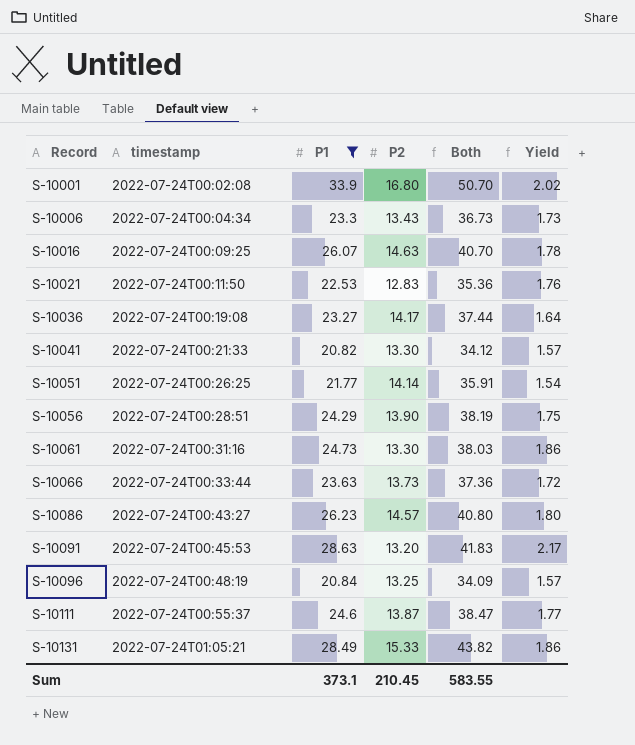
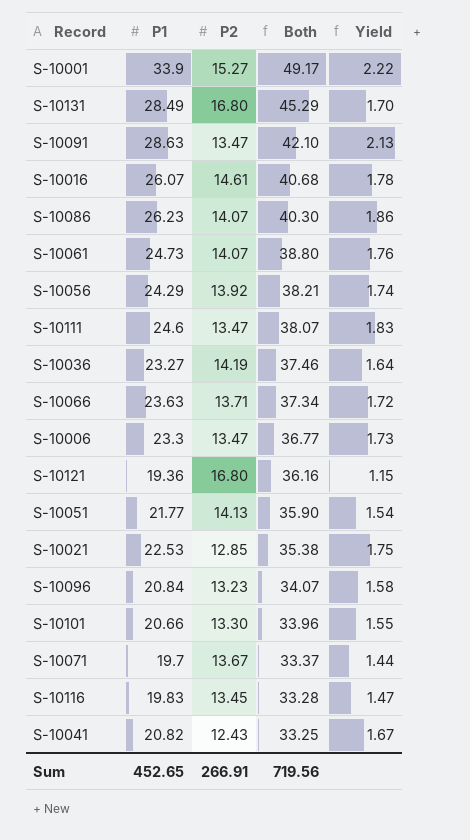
filter: P1 >= 20.82 -> none
row order: Record ascending -> Both descending
column timestamp | position: 2 -> none
S-10001 | P2: 16.80 -> 15.27
S-10001 | Both: 50.70 -> 49.17
S-10001 | Yield: 2.02 -> 2.22
S-10131 | P2: 15.33 -> 16.80
S-10131 | Both: 43.82 -> 45.29
S-10131 | Yield: 1.86 -> 1.70
S-10091 | P2: 13.20 -> 13.47
S-10091 | Both: 41.83 -> 42.10
S-10091 | Yield: 2.17 -> 2.13
S-10016 | P2: 14.63 -> 14.61
S-10016 | Both: 40.70 -> 40.68
S-10086 | P2: 14.57 -> 14.07
S-10086 | Both: 40.80 -> 40.30
S-10086 | Yield: 1.80 -> 1.86
S-10061 | P2: 13.30 -> 14.07
S-10061 | Both: 38.03 -> 38.80
S-10061 | Yield: 1.86 -> 1.76
S-10056 | P2: 13.90 -> 13.92
S-10056 | Both: 38.19 -> 38.21
S-10056 | Yield: 1.75 -> 1.74
S-10111 | P2: 13.87 -> 13.47
S-10111 | Both: 38.47 -> 38.07
S-10111 | Yield: 1.77 -> 1.83
S-10036 | P2: 14.17 -> 14.19
S-10036 | Both: 37.44 -> 37.46
S-10066 | P2: 13.73 -> 13.71
S-10066 | Both: 37.36 -> 37.34
S-10006 | P2: 13.43 -> 13.47
S-10006 | Both: 36.73 -> 36.77
S-10051 | P2: 14.14 -> 14.13
S-10051 | Both: 35.91 -> 35.90
S-10021 | P2: 12.83 -> 12.85
S-10021 | Both: 35.36 -> 35.38
S-10021 | Yield: 1.76 -> 1.75
S-10096 | P2: 13.25 -> 13.23
S-10096 | Both: 34.09 -> 34.07
S-10096 | Yield: 1.57 -> 1.58
S-10041 | P2: 13.30 -> 12.43
S-10041 | Both: 34.12 -> 33.25
S-10041 | Yield: 1.57 -> 1.67
Sum | P1: 373.1 -> 452.65
Sum | P2: 210.45 -> 266.91
Sum | Both: 583.55 -> 719.56

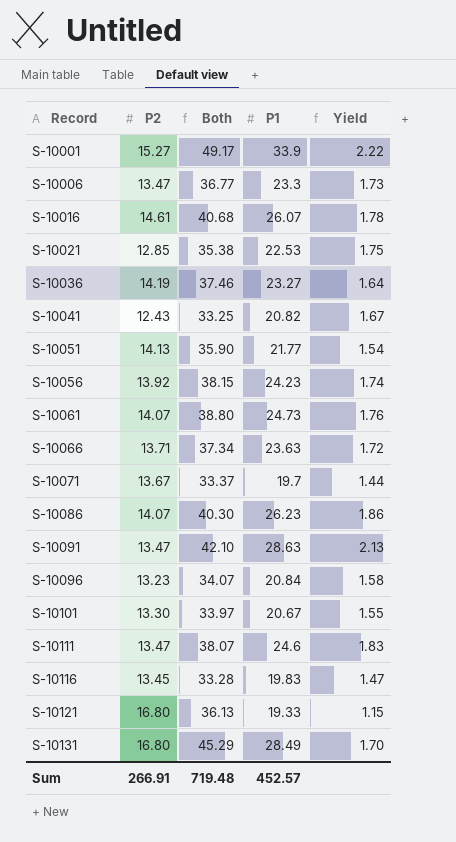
row order: Both descending -> Record ascending
column P1 | position: 2 -> 4
S-10056 | Both: 38.21 -> 38.15
S-10056 | P1: 24.29 -> 24.23
S-10101 | Both: 33.96 -> 33.97
S-10101 | P1: 20.66 -> 20.67
S-10121 | Both: 36.16 -> 36.13
S-10121 | P1: 19.36 -> 19.33
Sum | Both: 719.56 -> 719.48
Sum | P1: 452.65 -> 452.57

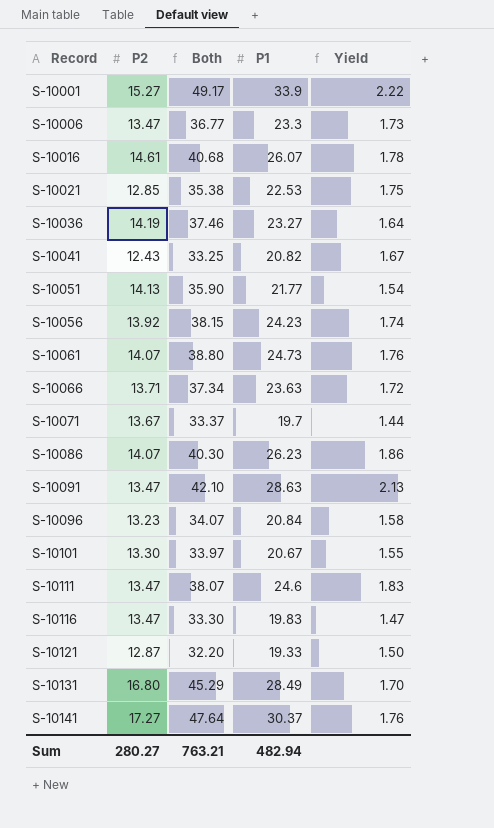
S-10116 | P2: 13.45 -> 13.47
S-10116 | Both: 33.28 -> 33.30
S-10121 | P2: 16.80 -> 12.87
S-10121 | Both: 36.13 -> 32.20
S-10121 | Yield: 1.15 -> 1.50
row S-10141: none -> 17.27 | 47.64 | 30.37 | 1.76
Sum | P2: 266.91 -> 280.27
Sum | Both: 719.48 -> 763.21
Sum | P1: 452.57 -> 482.94

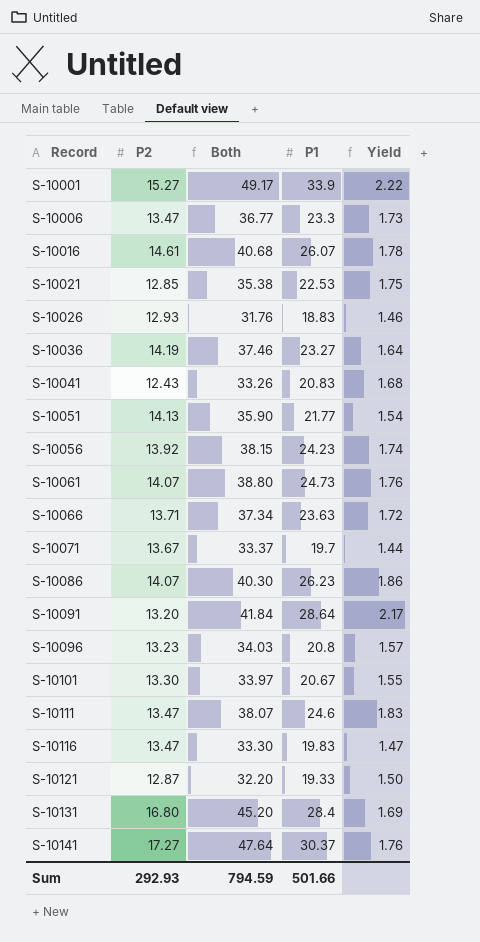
row S-10026: none -> 12.93 | 31.76 | 18.83 | 1.46
S-10041 | Both: 33.25 -> 33.26
S-10041 | P1: 20.82 -> 20.83
S-10041 | Yield: 1.67 -> 1.68
S-10091 | P2: 13.47 -> 13.20
S-10091 | Both: 42.10 -> 41.84
S-10091 | P1: 28.63 -> 28.64
S-10091 | Yield: 2.13 -> 2.17
S-10096 | Both: 34.07 -> 34.03
S-10096 | P1: 20.84 -> 20.8
S-10096 | Yield: 1.58 -> 1.57
S-10131 | Both: 45.29 -> 45.20
S-10131 | P1: 28.49 -> 28.4
S-10131 | Yield: 1.70 -> 1.69
Sum | P2: 280.27 -> 292.93
Sum | Both: 763.21 -> 794.59
Sum | P1: 482.94 -> 501.66

